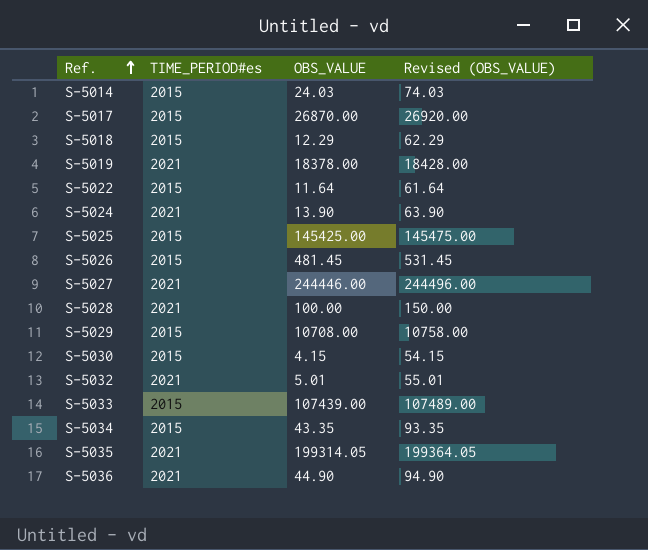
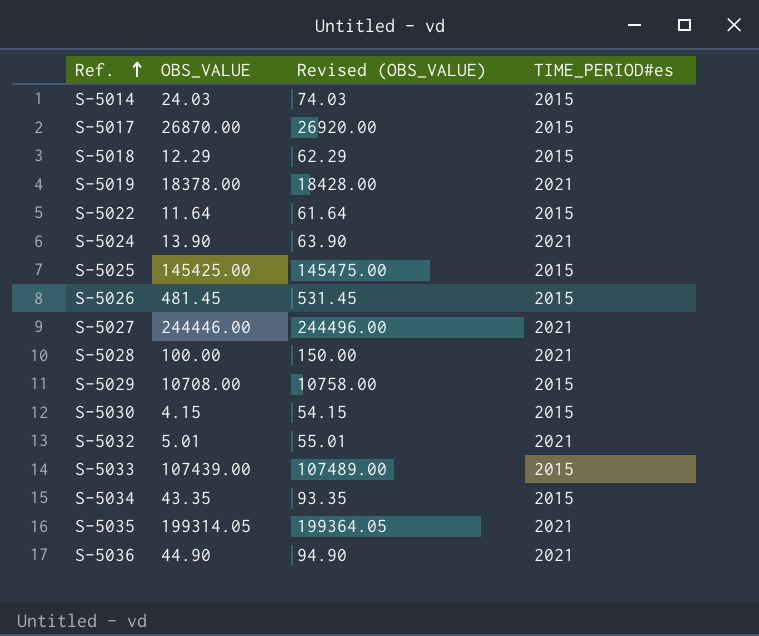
column TIME_PERIOD#es | position: 2 -> 4

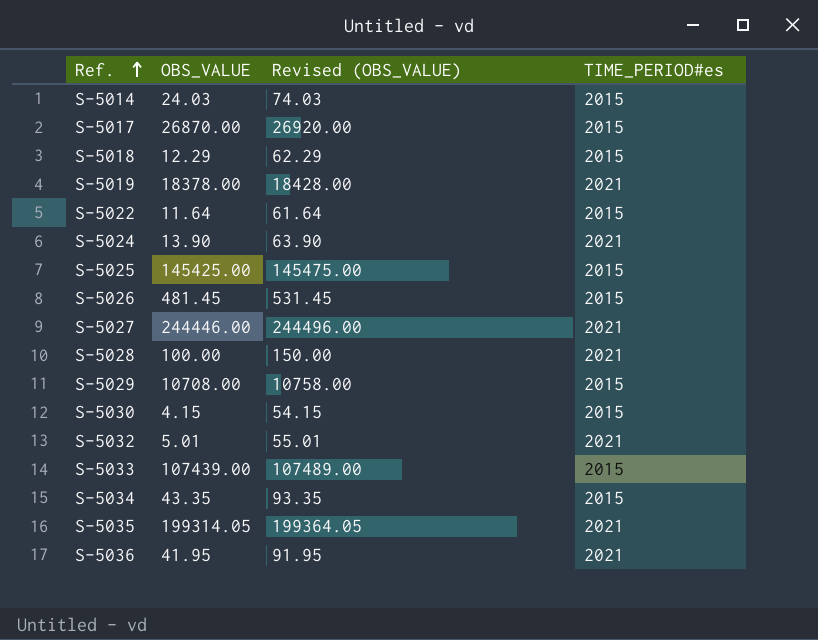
S-5036 | OBS_VALUE: 44.90 -> 41.95
S-5036 | Revised (OBS_VALUE): 94.90 -> 91.95

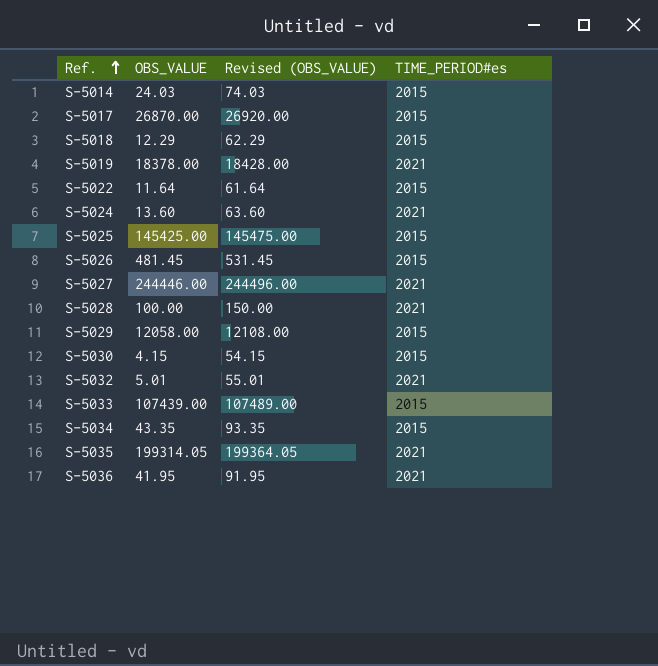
S-5024 | OBS_VALUE: 13.90 -> 13.60
S-5024 | Revised (OBS_VALUE): 63.90 -> 63.60
S-5029 | OBS_VALUE: 10708.00 -> 12058.00
S-5029 | Revised (OBS_VALUE): 10758.00 -> 12108.00

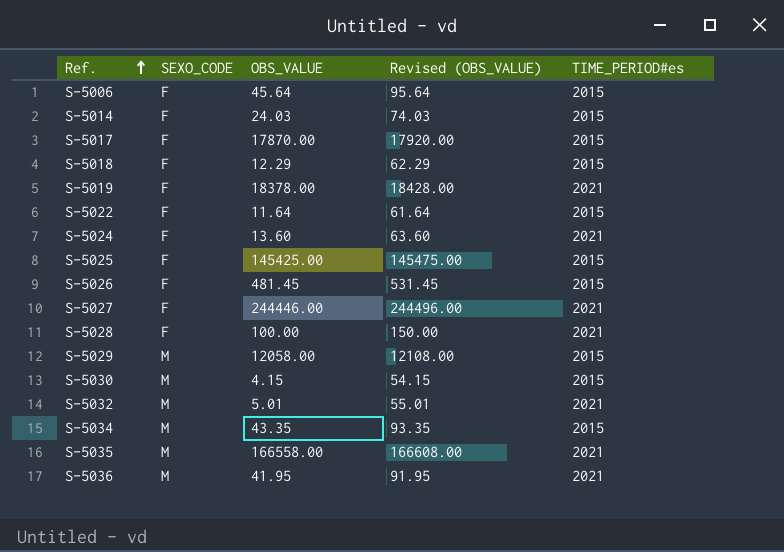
column SEXO_CODE | position: none -> 2
row S-5033: 107439.00 | 107489.00 | 2015 -> none
row S-5006: none -> F | 45.64 | 95.64 | 2015
S-5017 | OBS_VALUE: 26870.00 -> 17870.00
S-5017 | Revised (OBS_VALUE): 26920.00 -> 17920.00
S-5035 | OBS_VALUE: 199314.05 -> 166558.00
S-5035 | Revised (OBS_VALUE): 199364.05 -> 166608.00

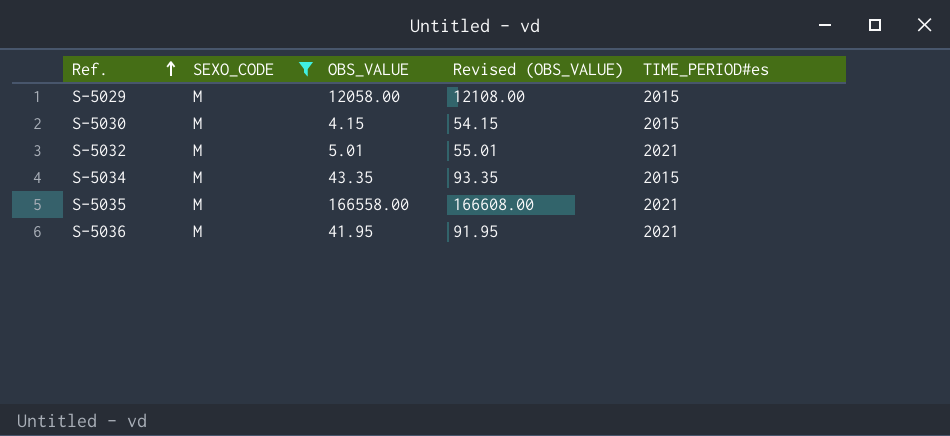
filter: none -> SEXO_CODE = M

